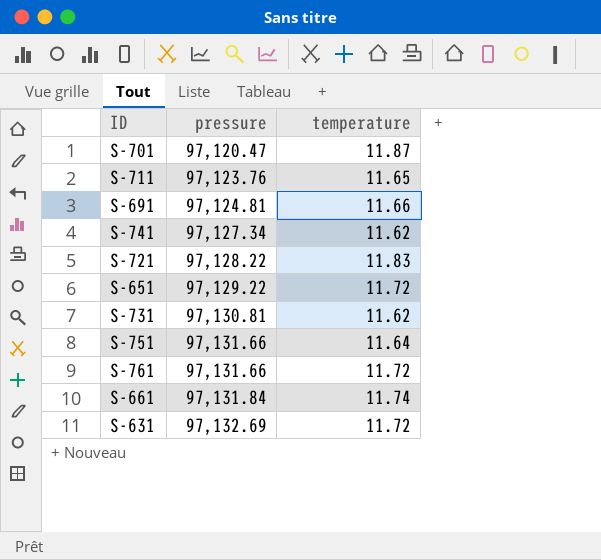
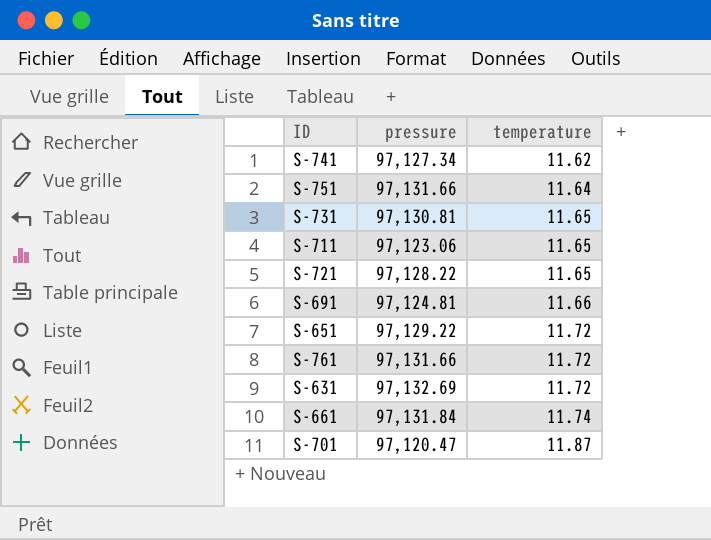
row order: pressure ascending -> temperature ascending
S-731 | temperature: 11.62 -> 11.65
S-711 | pressure: 97,123.76 -> 97,123.06
S-721 | temperature: 11.83 -> 11.65

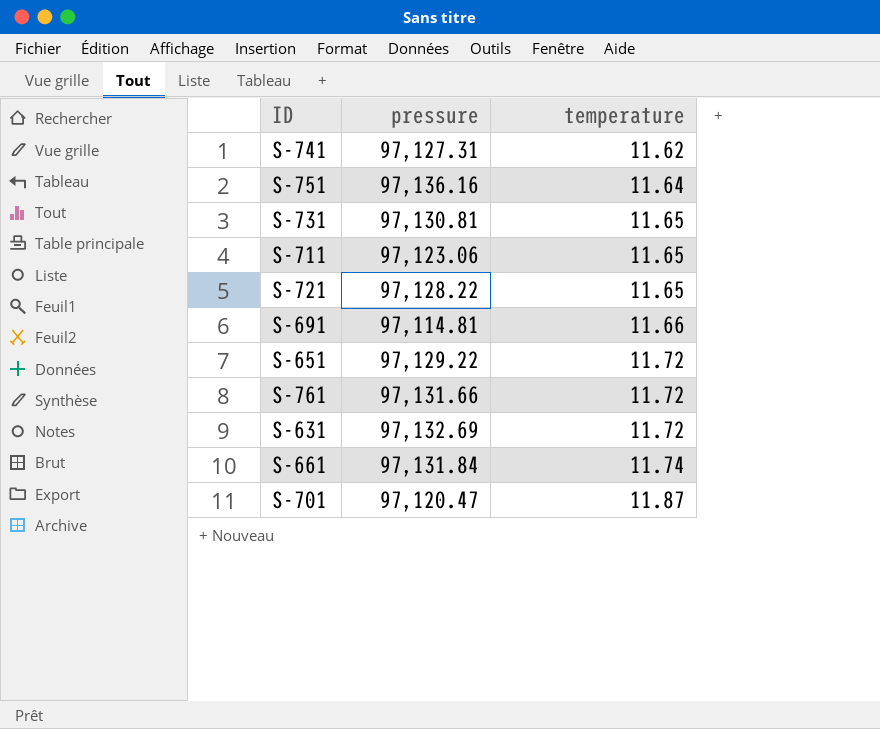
S-741 | pressure: 97,127.34 -> 97,127.31
S-751 | pressure: 97,131.66 -> 97,136.16
S-691 | pressure: 97,124.81 -> 97,114.81

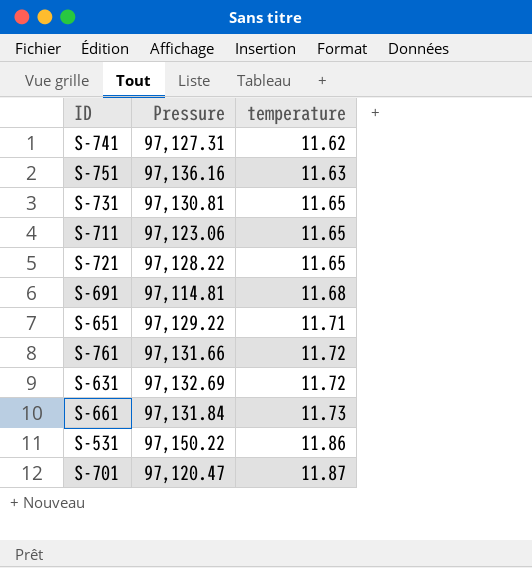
column name: pressure -> Pressure
S-751 | temperature: 11.64 -> 11.63
S-691 | temperature: 11.66 -> 11.68
S-651 | temperature: 11.72 -> 11.71
S-661 | temperature: 11.74 -> 11.73
row S-531: none -> 97,150.22 | 11.86

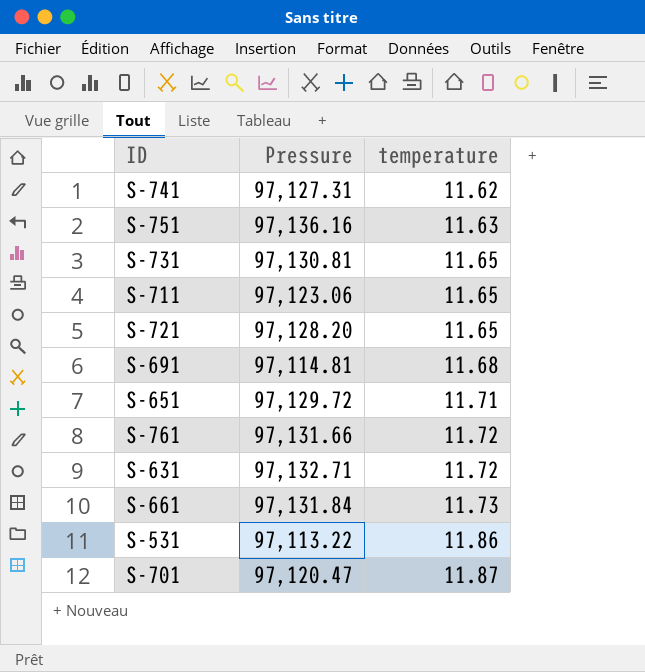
S-721 | Pressure: 97,128.22 -> 97,128.20
S-651 | Pressure: 97,129.22 -> 97,129.72
S-631 | Pressure: 97,132.69 -> 97,132.71
S-531 | Pressure: 97,150.22 -> 97,113.22

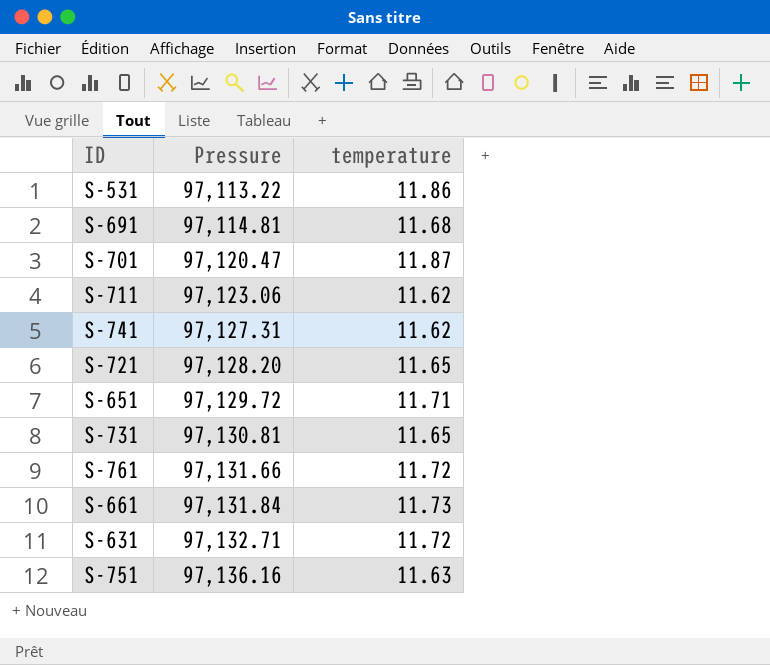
row order: temperature ascending -> Pressure ascending
S-711 | temperature: 11.65 -> 11.62

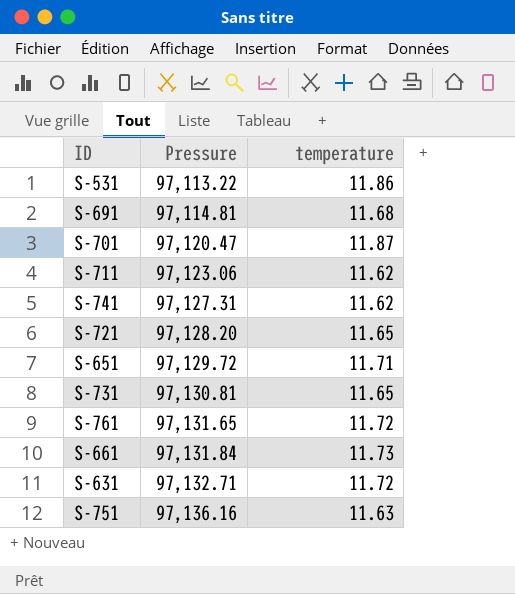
S-761 | Pressure: 97,131.66 -> 97,131.65

